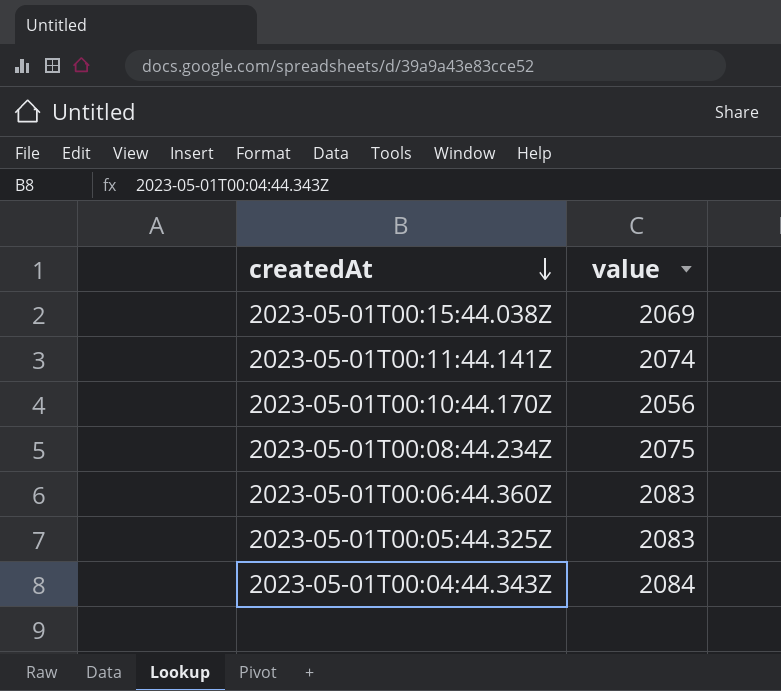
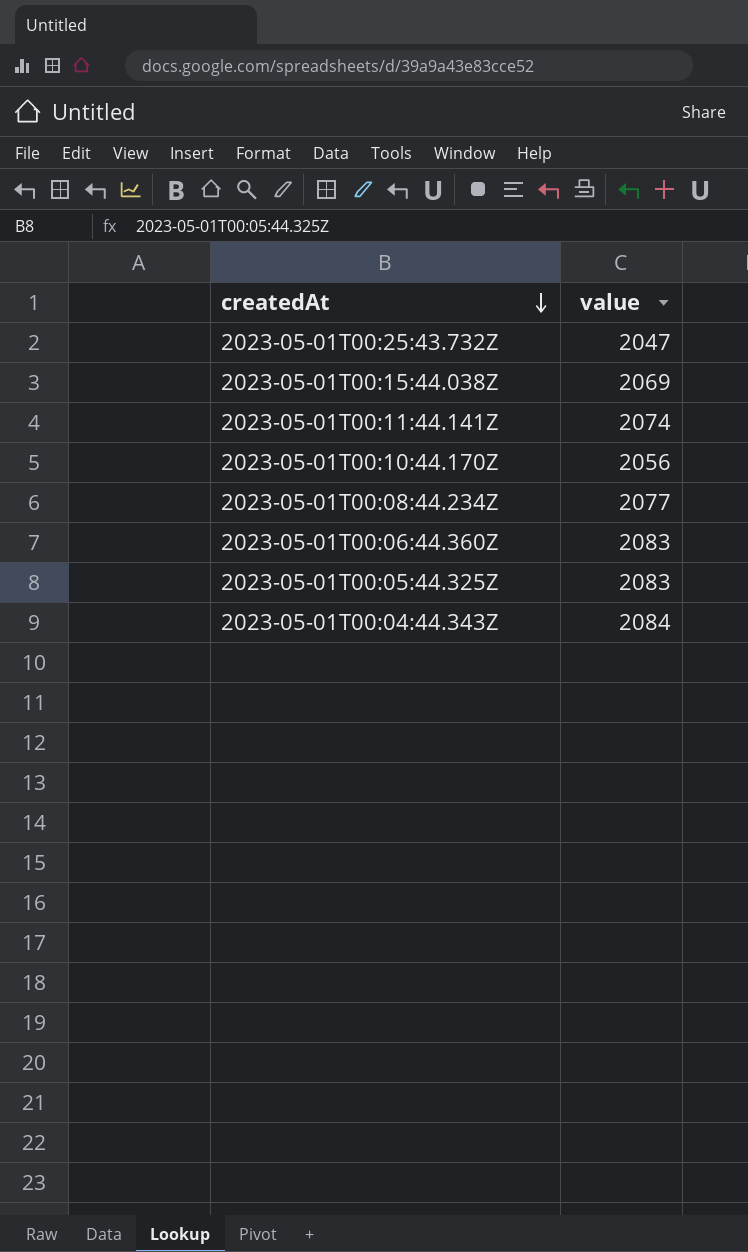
row 2023-05-01T00:25:43.732Z: none -> 2047
2023-05-01T00:08:44.234Z | value: 2075 -> 2077

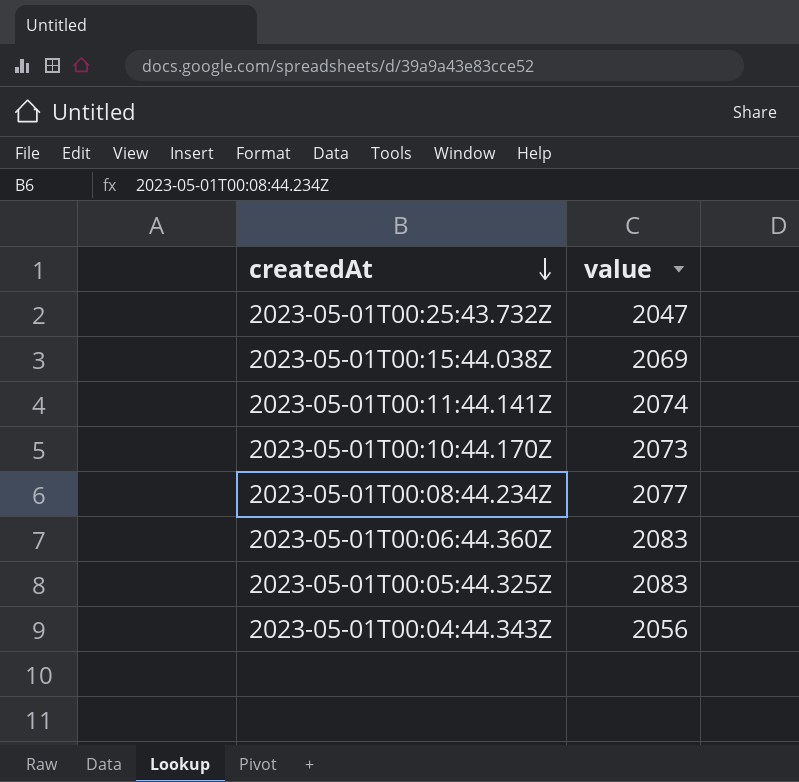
2023-05-01T00:10:44.170Z | value: 2056 -> 2073
2023-05-01T00:04:44.343Z | value: 2084 -> 2056

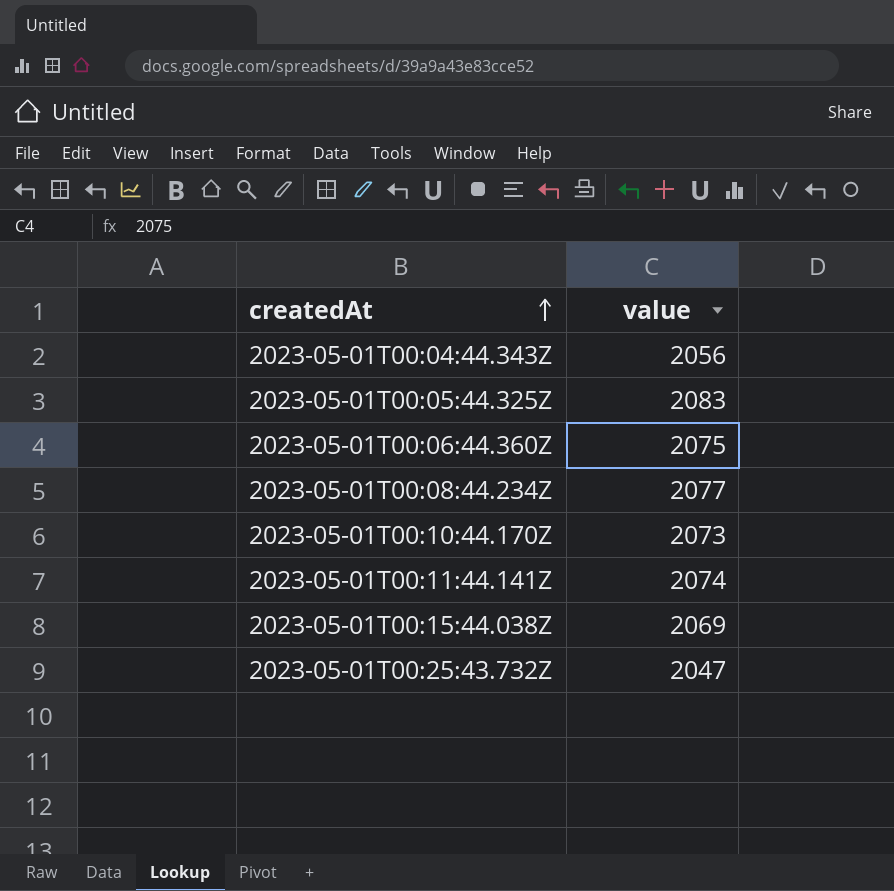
row order: createdAt descending -> createdAt ascending
2023-05-01T00:06:44.360Z | value: 2083 -> 2075

